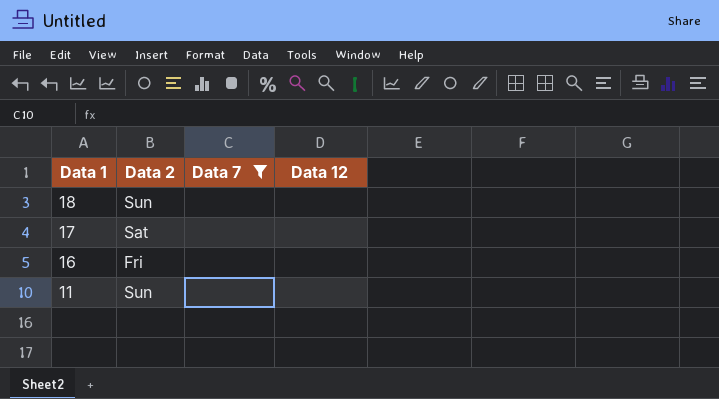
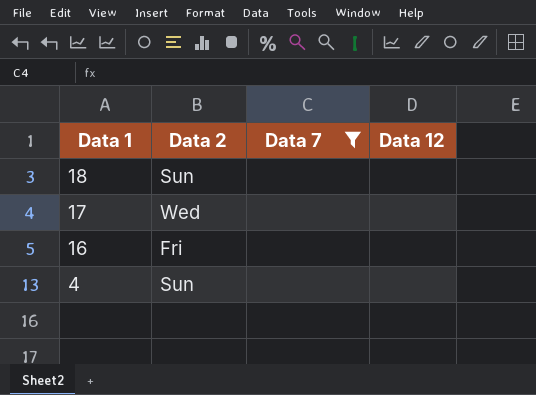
row 11: Sun | none | none -> none
17 | Data 2: Sat -> Wed
row 4: none -> Sun | none | none

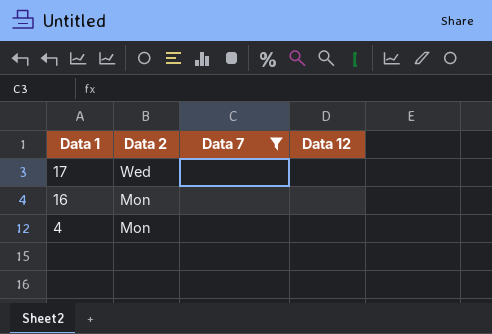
row 18: Sun | none | none -> none
16 | Data 2: Fri -> Mon
4 | Data 2: Sun -> Mon

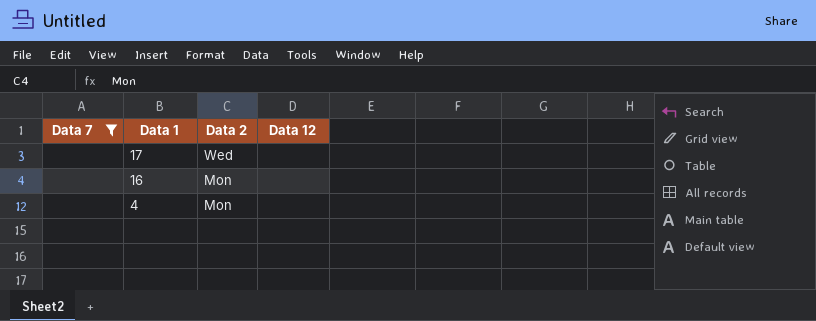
column Data 7 | position: 3 -> 1

